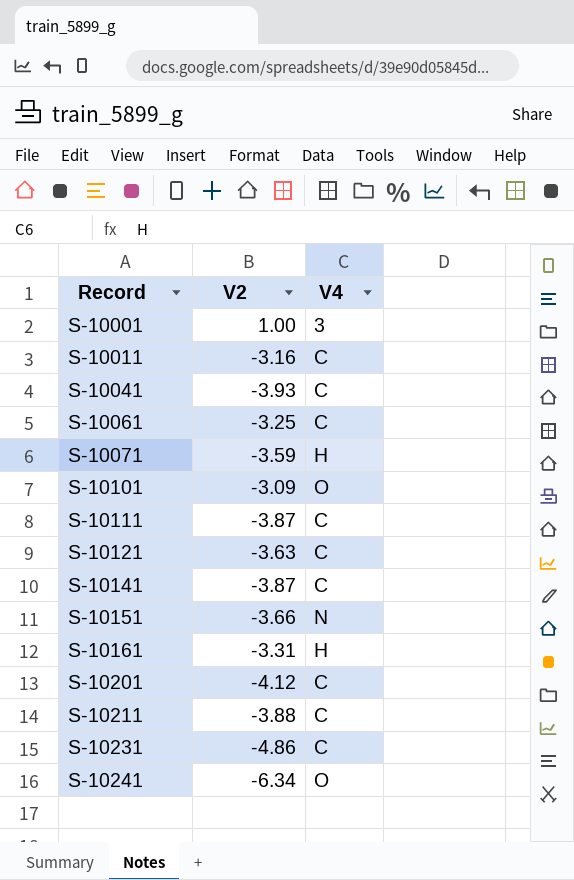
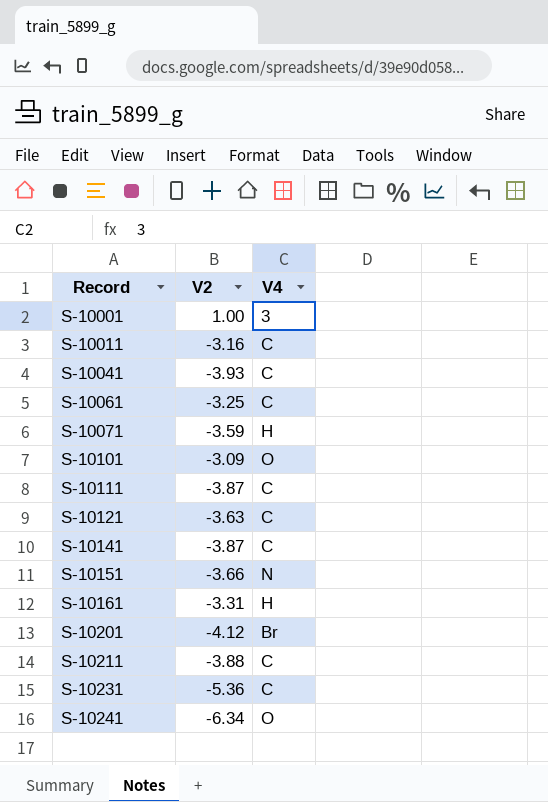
S-10201 | V4: C -> Br
S-10231 | V2: -4.86 -> -5.36

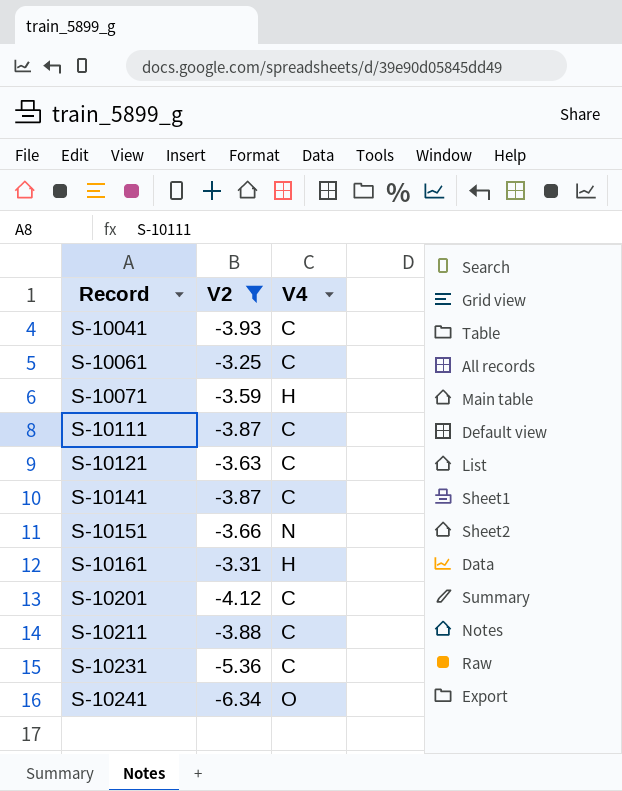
filter: none -> V2 <= -3.25
S-10201 | V4: Br -> C

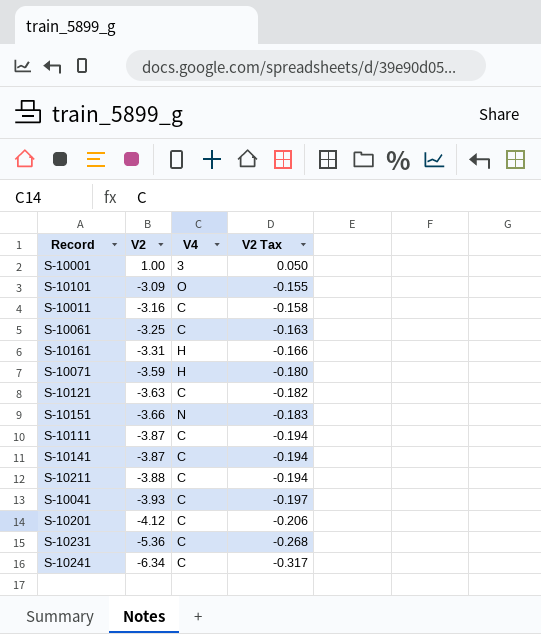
filter: V2 <= -3.25 -> none
row order: Record ascending -> V2 descending
column V2 Tax | formula: none -> [V2] * 0.05
S-10241 | V4: O -> C

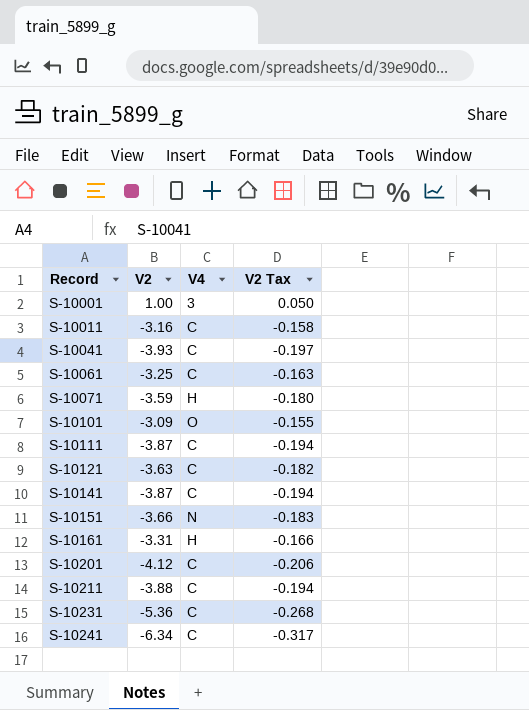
row order: V2 descending -> Record ascending

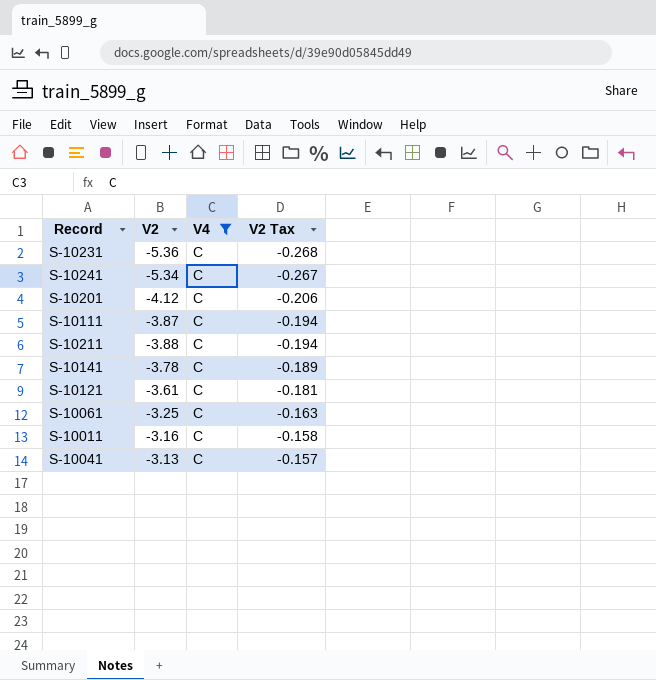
filter: none -> V4 = C
row order: Record ascending -> V2 Tax ascending
S-10241 | V2: -6.34 -> -5.34
S-10241 | V2 Tax: -0.317 -> -0.267
S-10141 | V2: -3.87 -> -3.78
S-10141 | V2 Tax: -0.194 -> -0.189
S-10121 | V2: -3.63 -> -3.61
S-10121 | V2 Tax: -0.182 -> -0.181
S-10041 | V2: -3.93 -> -3.13
S-10041 | V2 Tax: -0.197 -> -0.157

